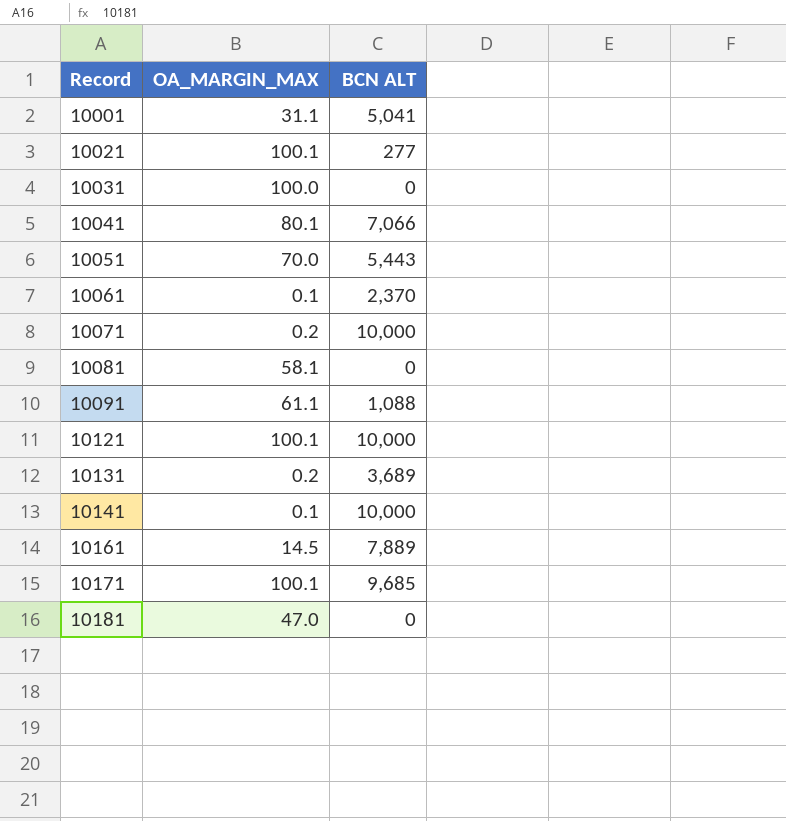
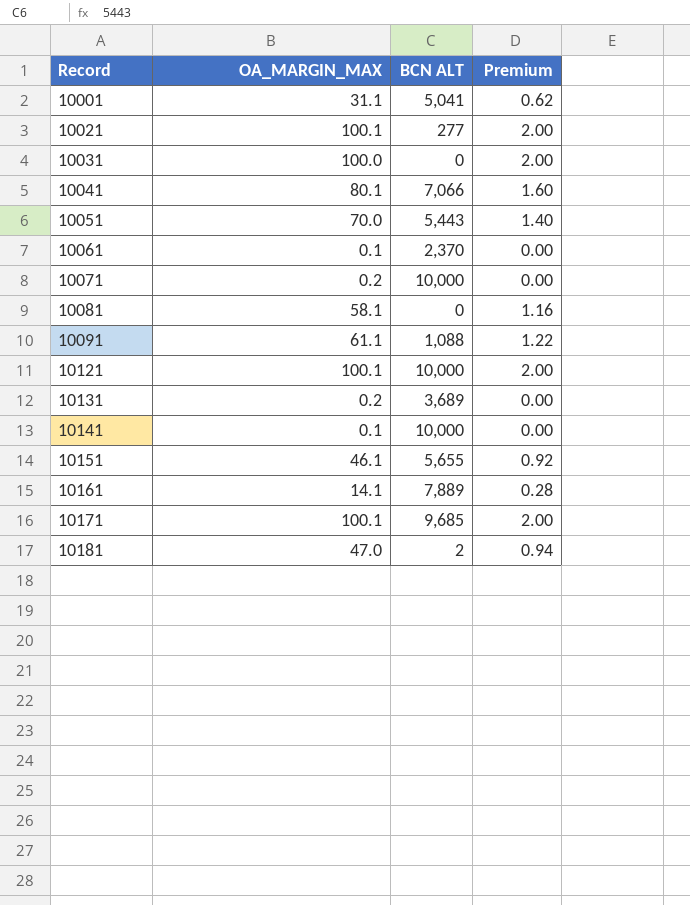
column Premium | formula: none -> [OA_MARGIN_MAX] * 0.02
row 10151: none -> 46.1 | 5,655 | 0.92
10161 | OA_MARGIN_MAX: 14.5 -> 14.1
10181 | BCN ALT: 0 -> 2

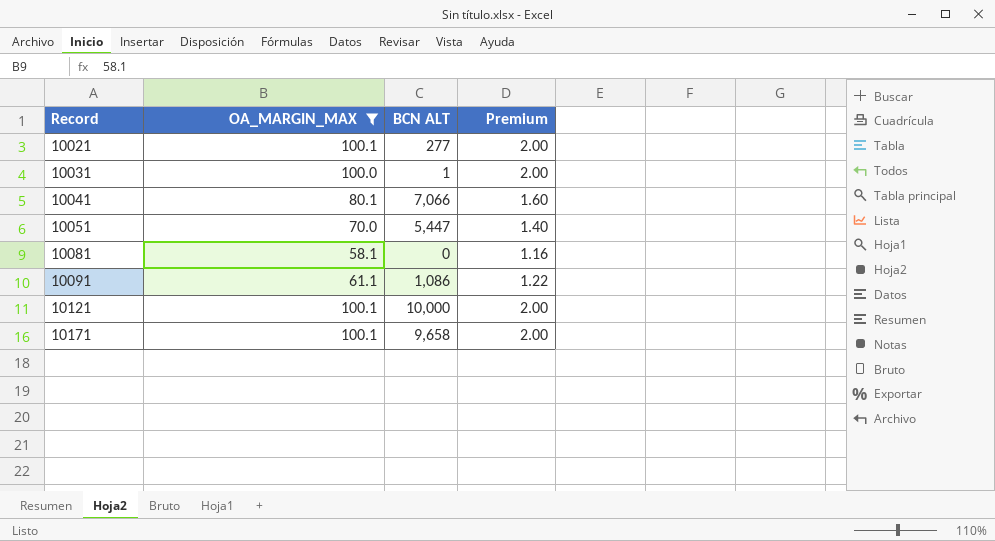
filter: none -> OA_MARGIN_MAX >= 58.1
10031 | BCN ALT: 0 -> 1
10051 | BCN ALT: 5,443 -> 5,447
10091 | BCN ALT: 1,088 -> 1,086
10171 | BCN ALT: 9,685 -> 9,658

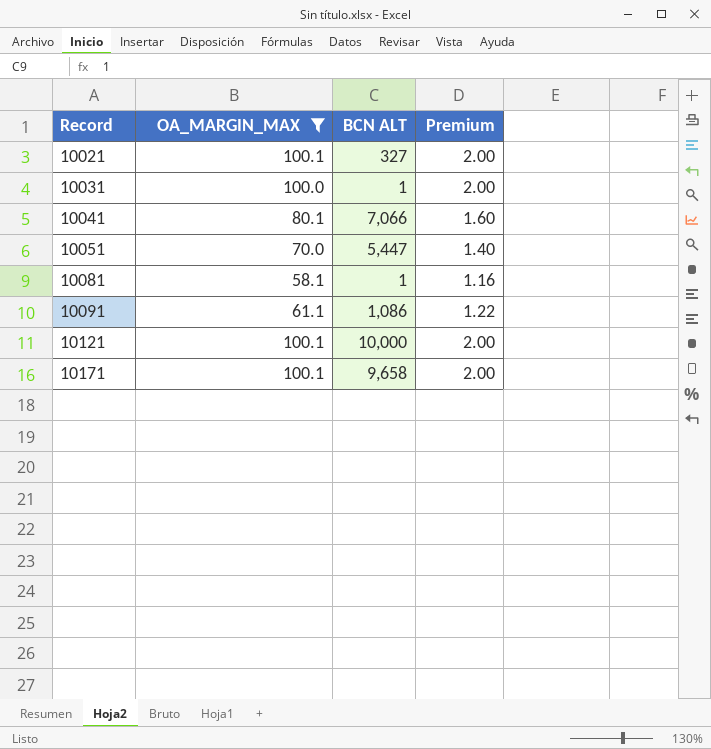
10021 | BCN ALT: 277 -> 327
10081 | BCN ALT: 0 -> 1

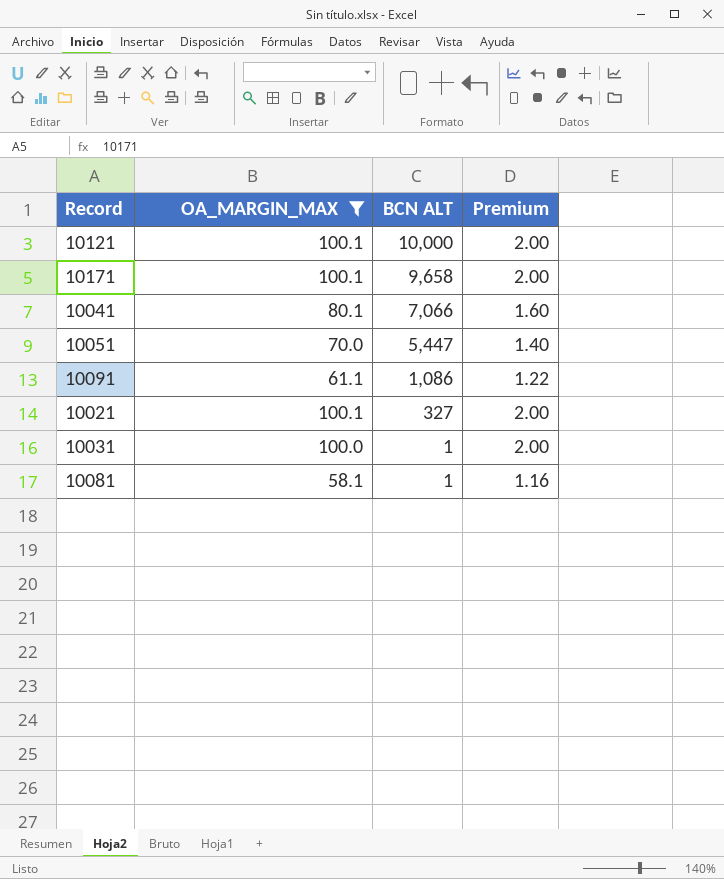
row order: Record ascending -> BCN ALT descending

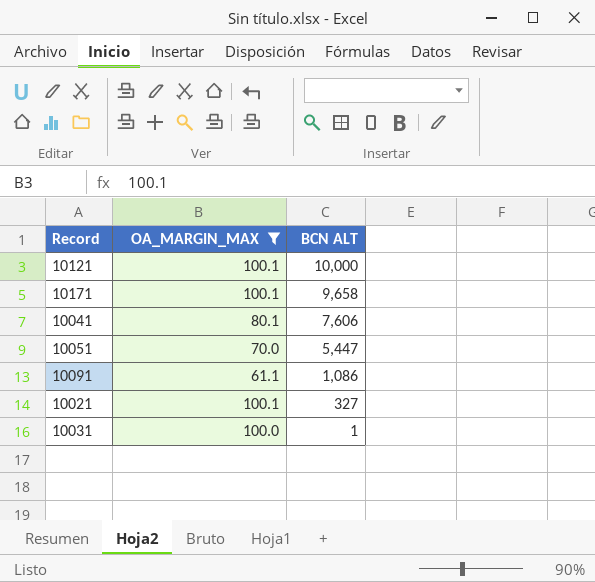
column Premium | formula: [OA_MARGIN_MAX] * 0.02 -> none
row 10081: 58.1 | 1 | 1.16 -> none
10041 | BCN ALT: 7,066 -> 7,606

